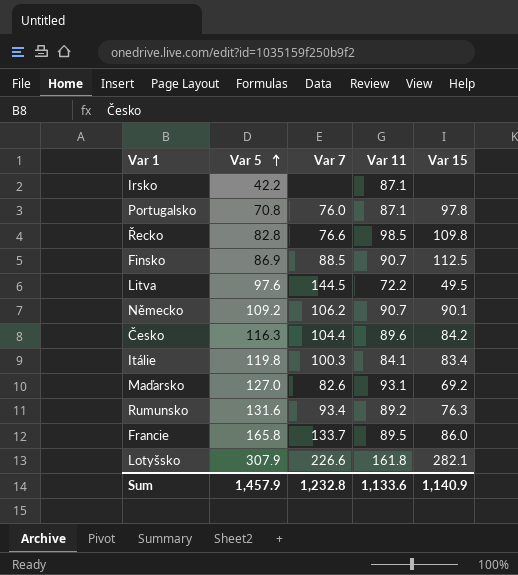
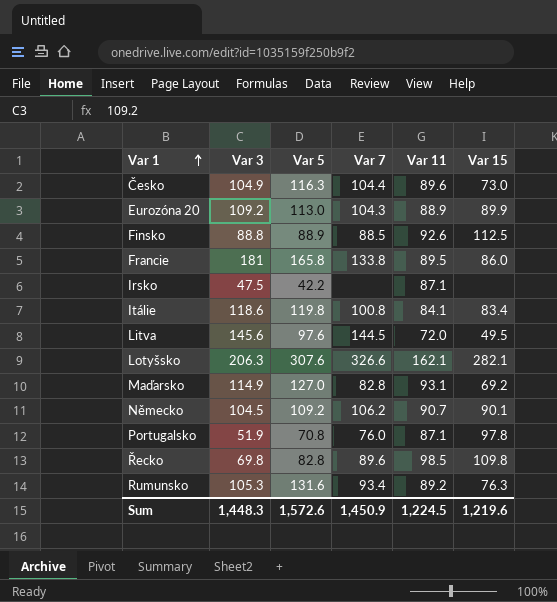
row order: Var 5 ascending -> Var 1 ascending
column Var 3 | position: none -> 2
Česko | Var 15: 84.2 -> 73.0
row Eurozóna 20: none -> 109.2 | 113.0 | 104.3 | 88.9 | 89.9
Finsko | Var 5: 86.9 -> 88.9
Finsko | Var 11: 90.7 -> 92.6
Francie | Var 7: 133.7 -> 133.8
Itálie | Var 7: 100.3 -> 100.8
Litva | Var 11: 72.2 -> 72.0
Lotyšsko | Var 5: 307.9 -> 307.6
Lotyšsko | Var 7: 226.6 -> 326.6
Lotyšsko | Var 11: 161.8 -> 162.1
Maďarsko | Var 7: 82.6 -> 82.8
Řecko | Var 7: 76.6 -> 89.6
Sum | Var 5: 1,457.9 -> 1,572.6
Sum | Var 7: 1,232.8 -> 1,450.9
Sum | Var 11: 1,133.6 -> 1,224.5
Sum | Var 15: 1,140.9 -> 1,219.6

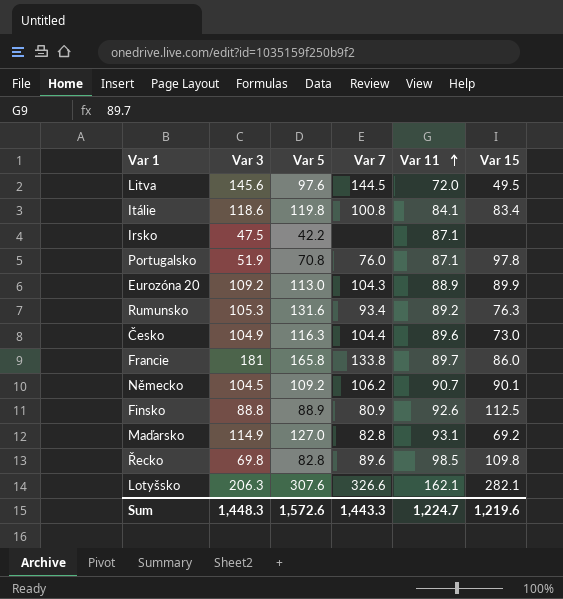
row order: Var 1 ascending -> Var 11 ascending
Francie | Var 11: 89.5 -> 89.7
Finsko | Var 7: 88.5 -> 80.9
Sum | Var 7: 1,450.9 -> 1,443.3
Sum | Var 11: 1,224.5 -> 1,224.7

